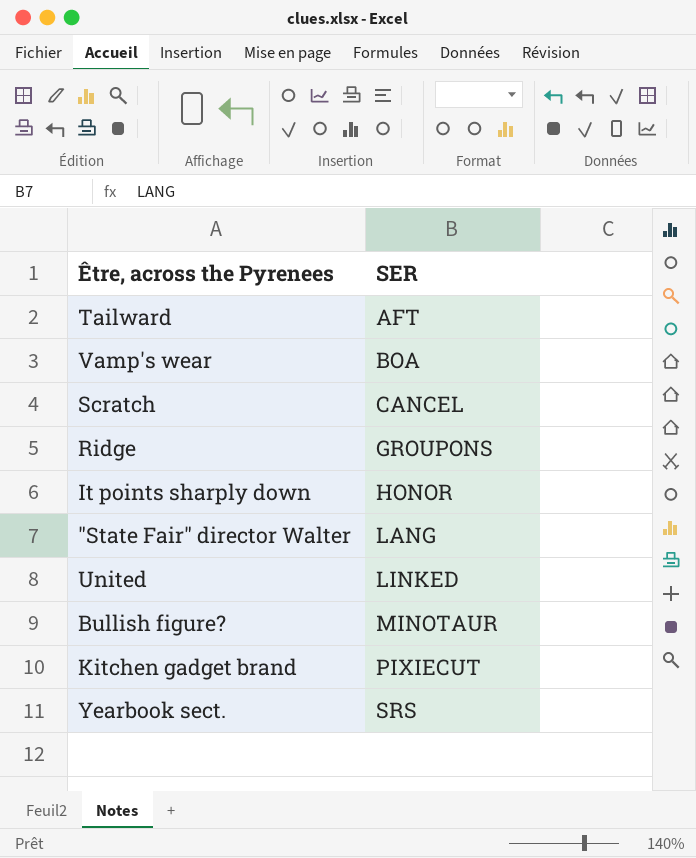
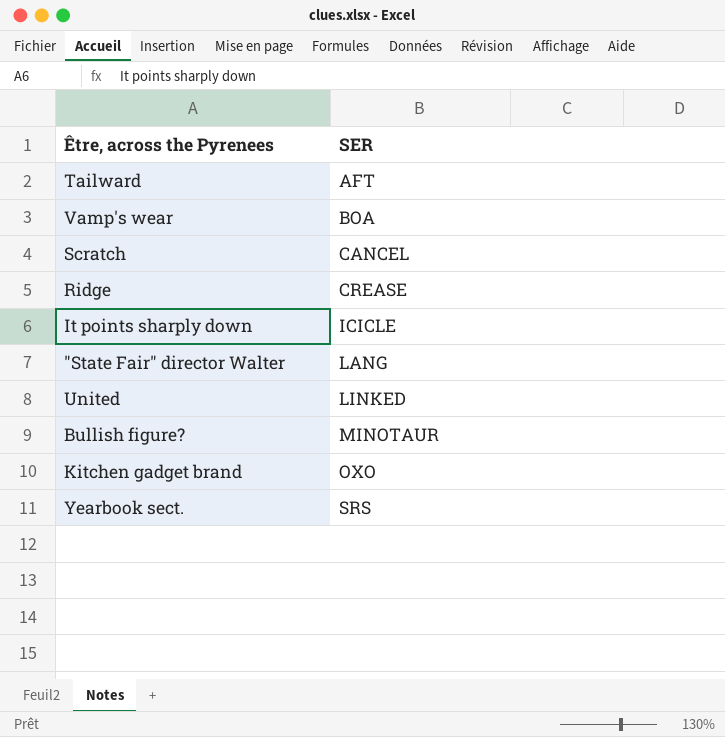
Ridge | SER: GROUPONS -> CREASE
It points sharply down | SER: HONOR -> ICICLE
Kitchen gadget brand | SER: PIXIECUT -> OXO

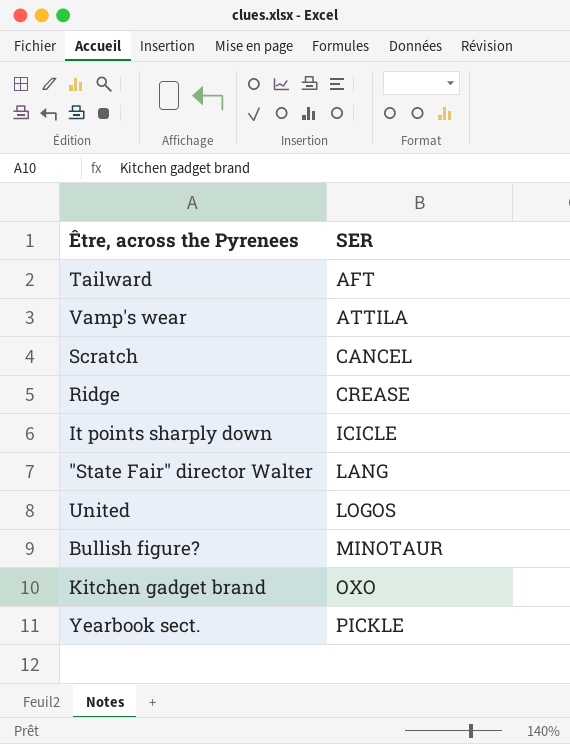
Vamp's wear | SER: BOA -> ATTILA
United | SER: LINKED -> LOGOS
Yearbook sect. | SER: SRS -> PICKLE

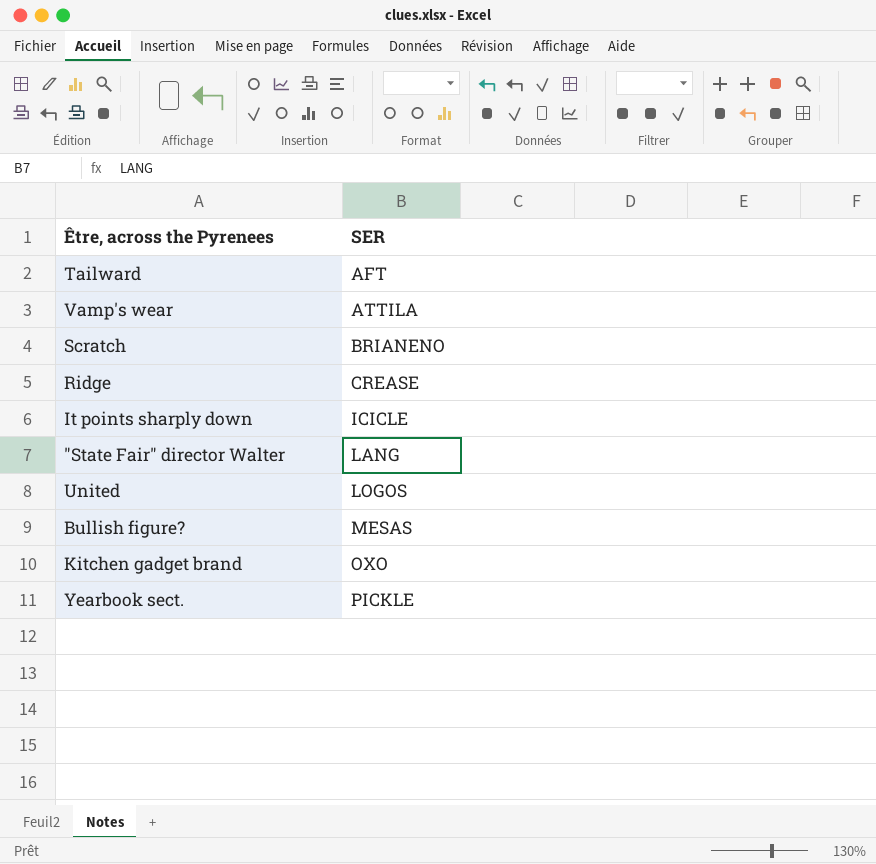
Scratch | SER: CANCEL -> BRIANENO
Bullish figure? | SER: MINOTAUR -> MESAS

